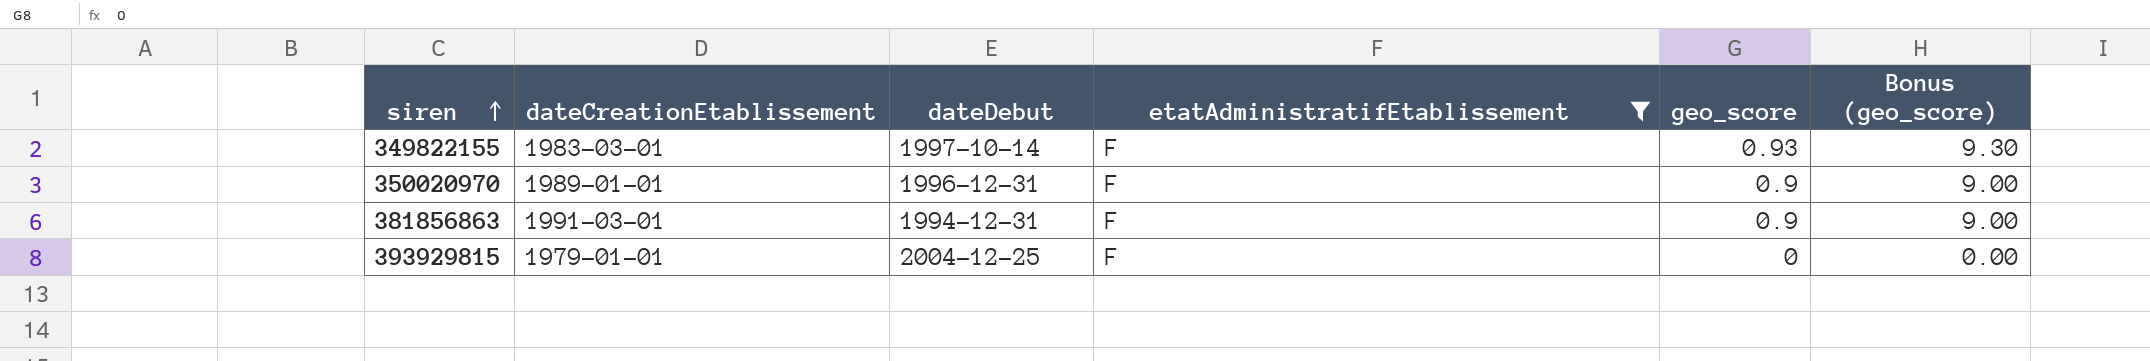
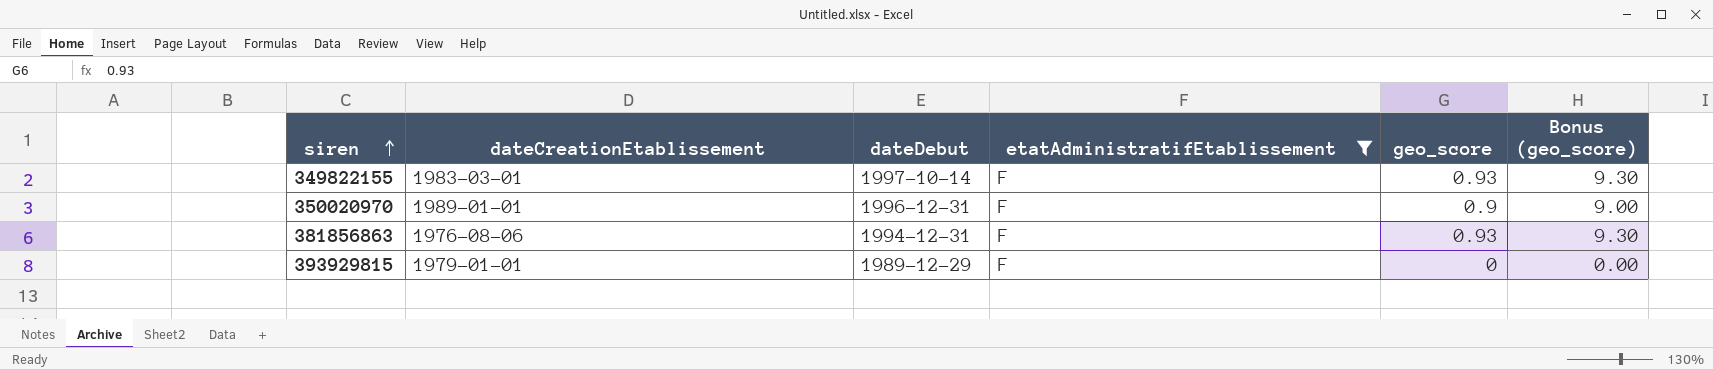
381856863 | dateCreationEtablissement: 1991-03-01 -> 1976-08-06
381856863 | geo_score: 0.9 -> 0.93
381856863 | Bonus (geo_score): 9.00 -> 9.30
393929815 | dateDebut: 2004-12-25 -> 1989-12-29

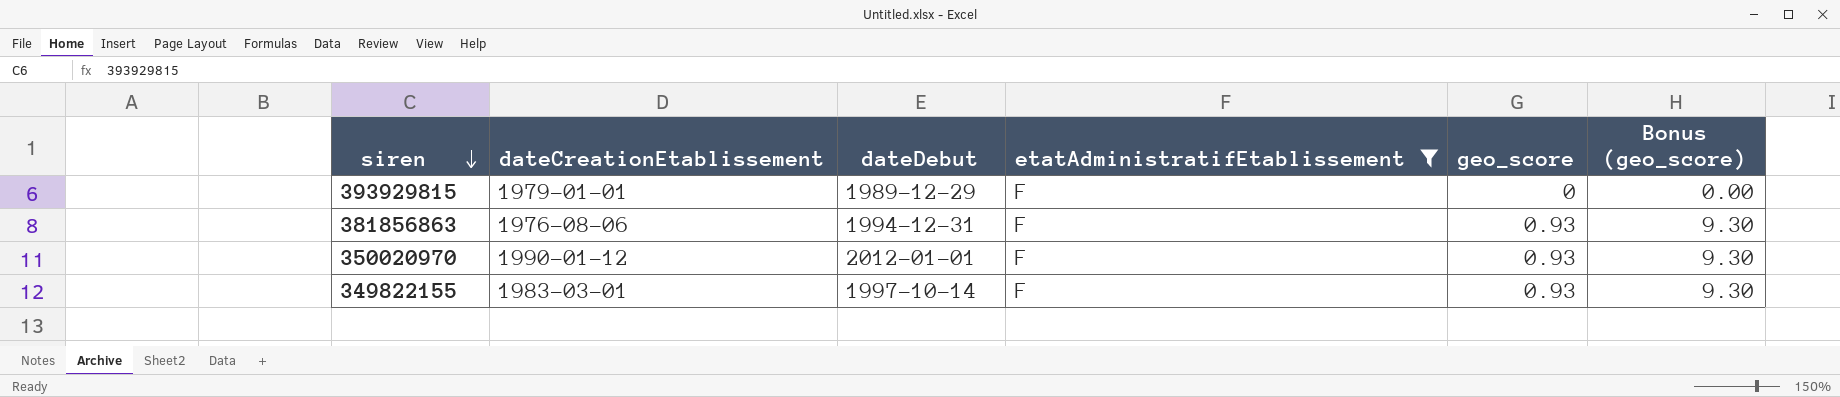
row order: siren ascending -> siren descending
350020970 | dateCreationEtablissement: 1989-01-01 -> 1990-01-12
350020970 | dateDebut: 1996-12-31 -> 2012-01-01
350020970 | geo_score: 0.9 -> 0.93
350020970 | Bonus (geo_score): 9.00 -> 9.30

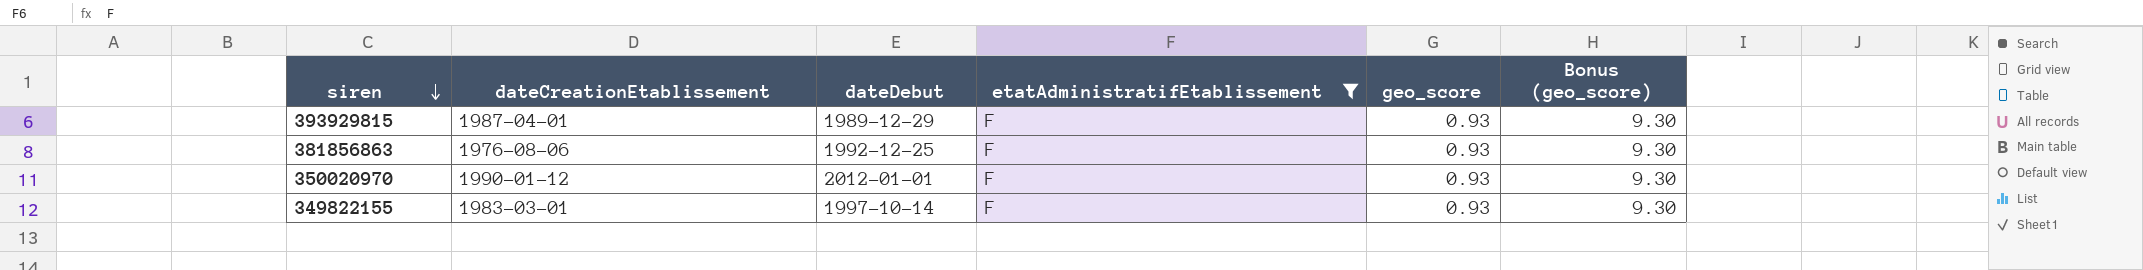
393929815 | dateCreationEtablissement: 1979-01-01 -> 1987-04-01
393929815 | geo_score: 0 -> 0.93
393929815 | Bonus (geo_score): 0.00 -> 9.30
381856863 | dateDebut: 1994-12-31 -> 1992-12-25

